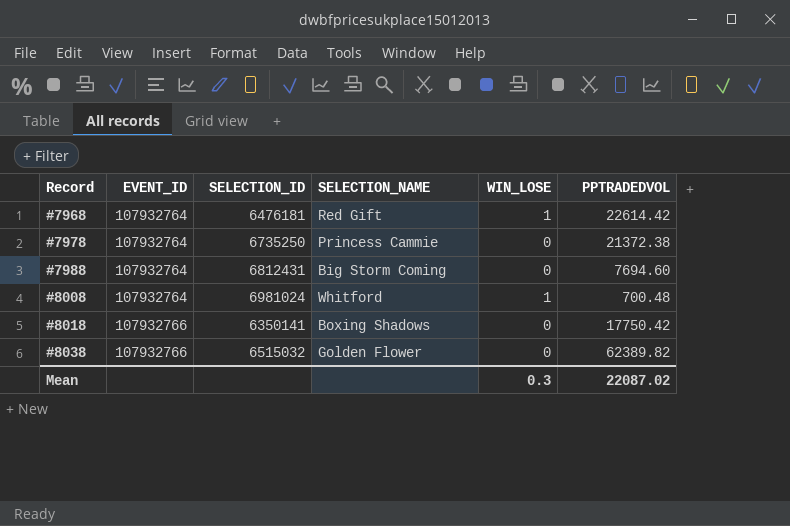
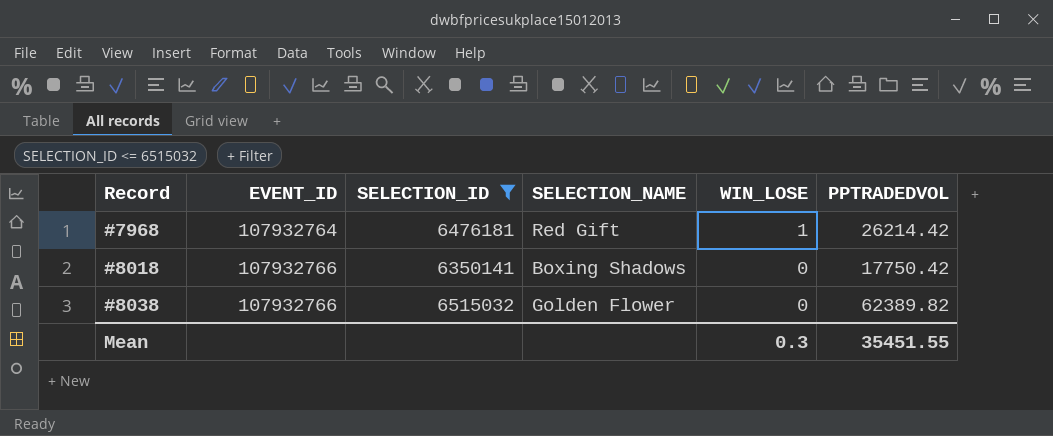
filter: none -> SELECTION_ID <= 6515032
#7968 | PPTRADEDVOL: 22614.42 -> 26214.42
Mean | PPTRADEDVOL: 22087.02 -> 35451.55

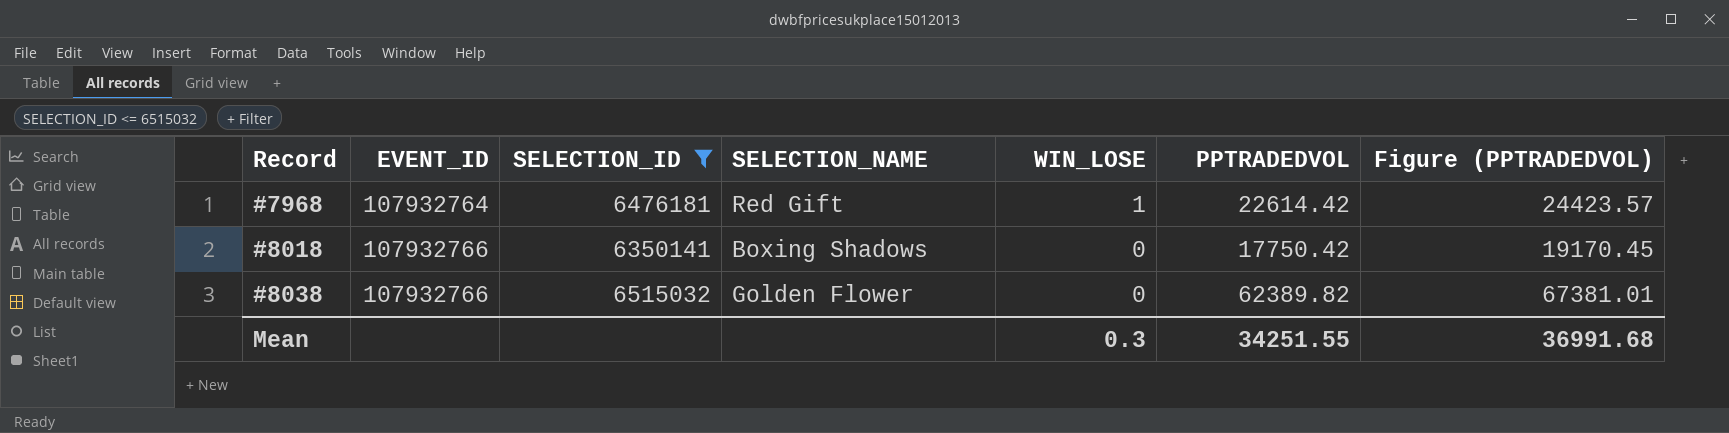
column Figure (PPTRADEDVOL) | formula: none -> [PPTRADEDVOL] * 1.08
#7968 | PPTRADEDVOL: 26214.42 -> 22614.42
Mean | PPTRADEDVOL: 35451.55 -> 34251.55

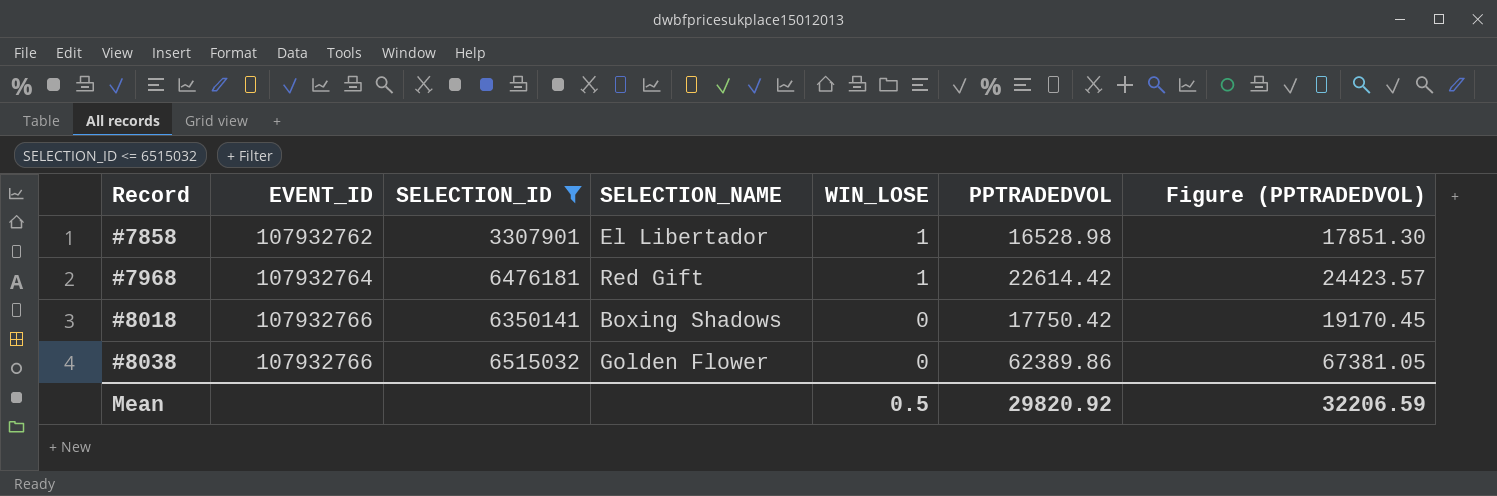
row #7858: none -> 107932762 | 3307901 | El Libertador | 1 | 16528.98 | 17851.30
#8038 | PPTRADEDVOL: 62389.82 -> 62389.86
#8038 | Figure (PPTRADEDVOL): 67381.01 -> 67381.05
Mean | WIN_LOSE: 0.3 -> 0.5
Mean | PPTRADEDVOL: 34251.55 -> 29820.92
Mean | Figure (PPTRADEDVOL): 36991.68 -> 32206.59

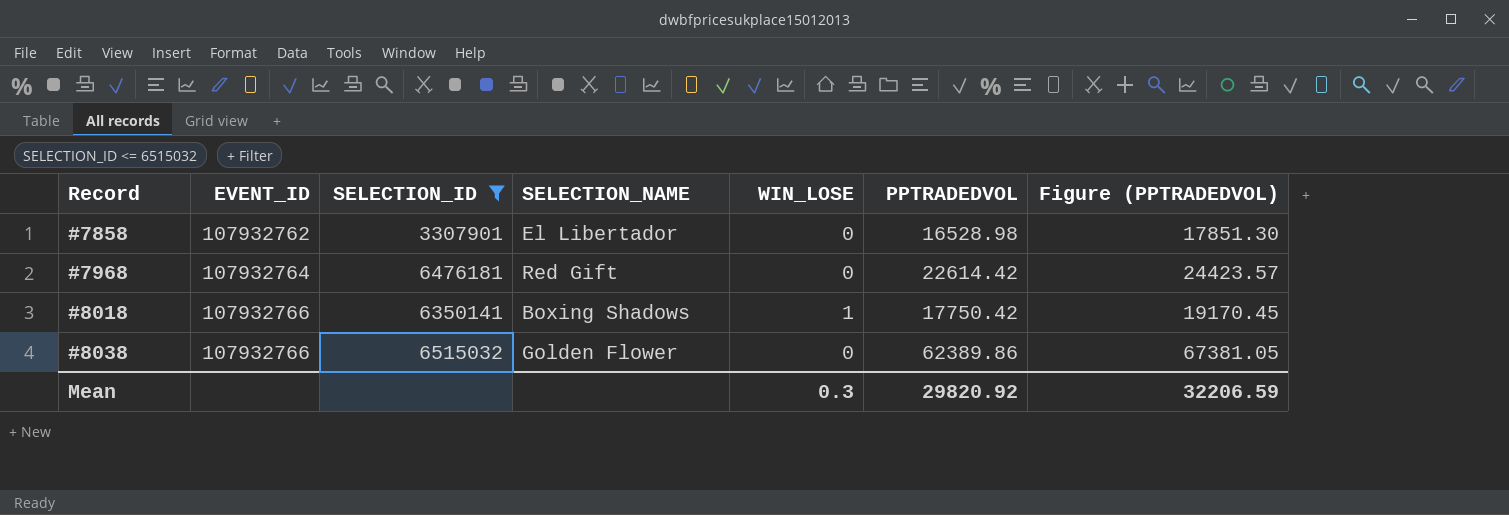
#7858 | WIN_LOSE: 1 -> 0
#7968 | WIN_LOSE: 1 -> 0
#8018 | WIN_LOSE: 0 -> 1
Mean | WIN_LOSE: 0.5 -> 0.3

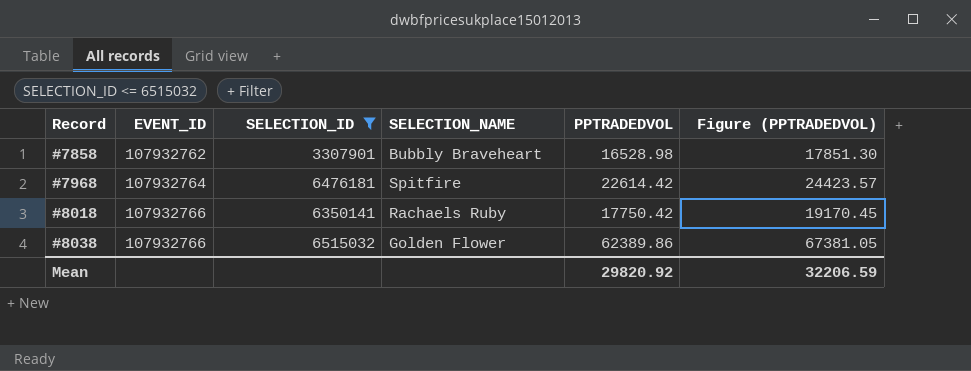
column WIN_LOSE | position: 5 -> none
#7858 | SELECTION_NAME: El Libertador -> Bubbly Braveheart
#7968 | SELECTION_NAME: Red Gift -> Spitfire
#8018 | SELECTION_NAME: Boxing Shadows -> Rachaels Ruby

